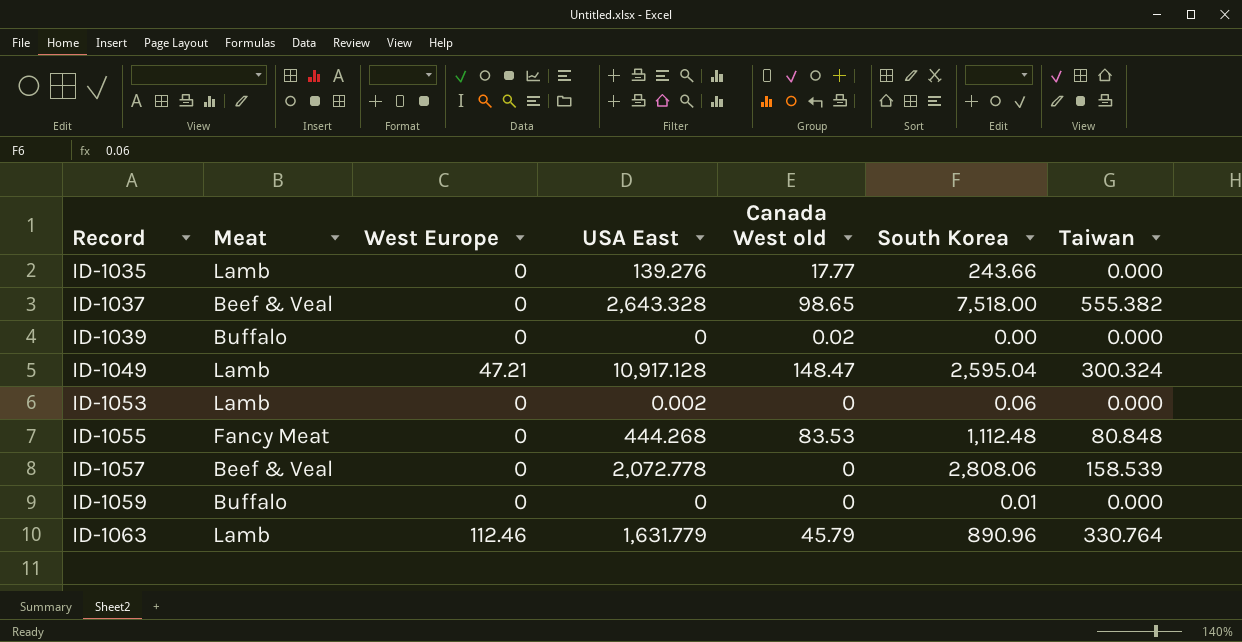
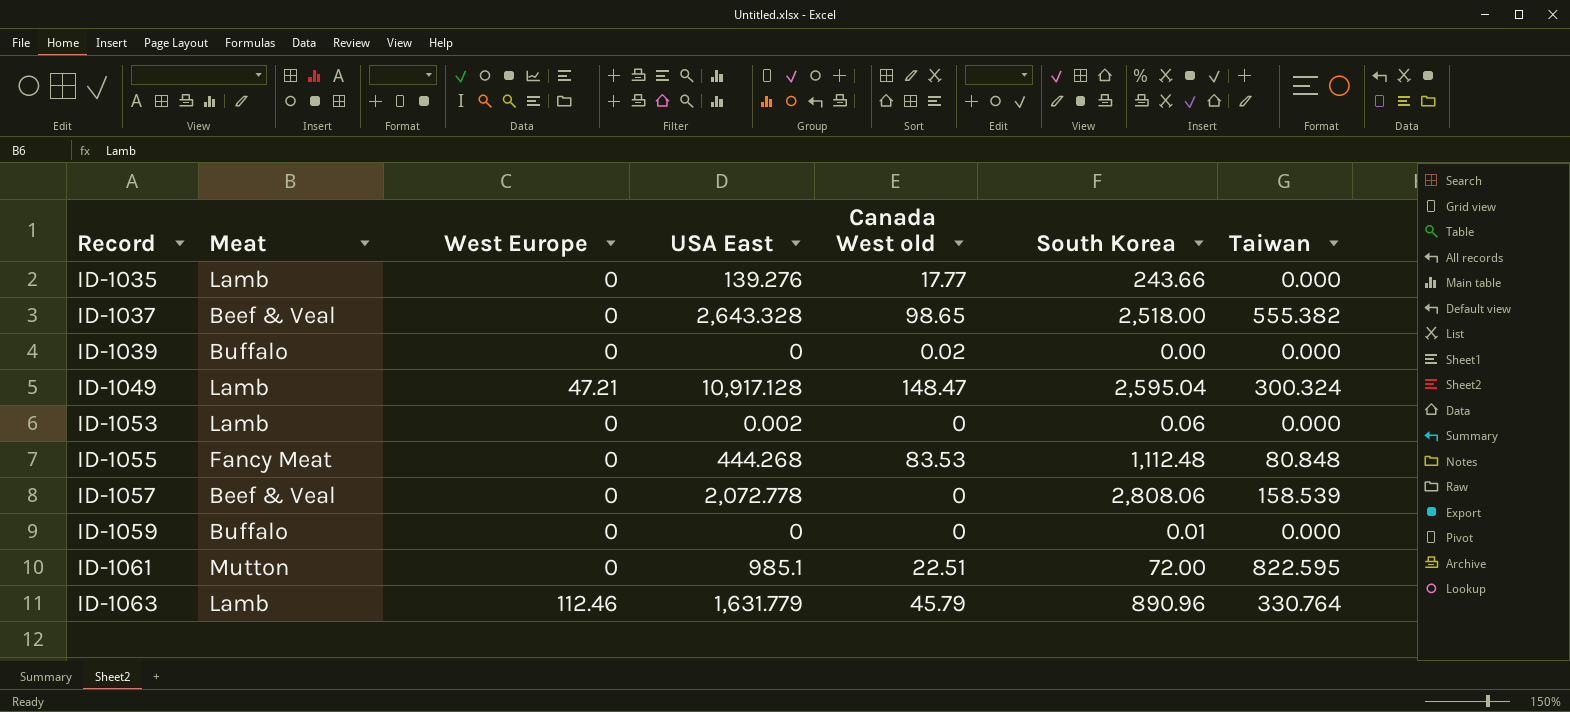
ID-1037 | South Korea: 7,518.00 -> 2,518.00
row ID-1061: none -> Mutton | 0 | 985.1 | 22.51 | 72.00 | 822.595

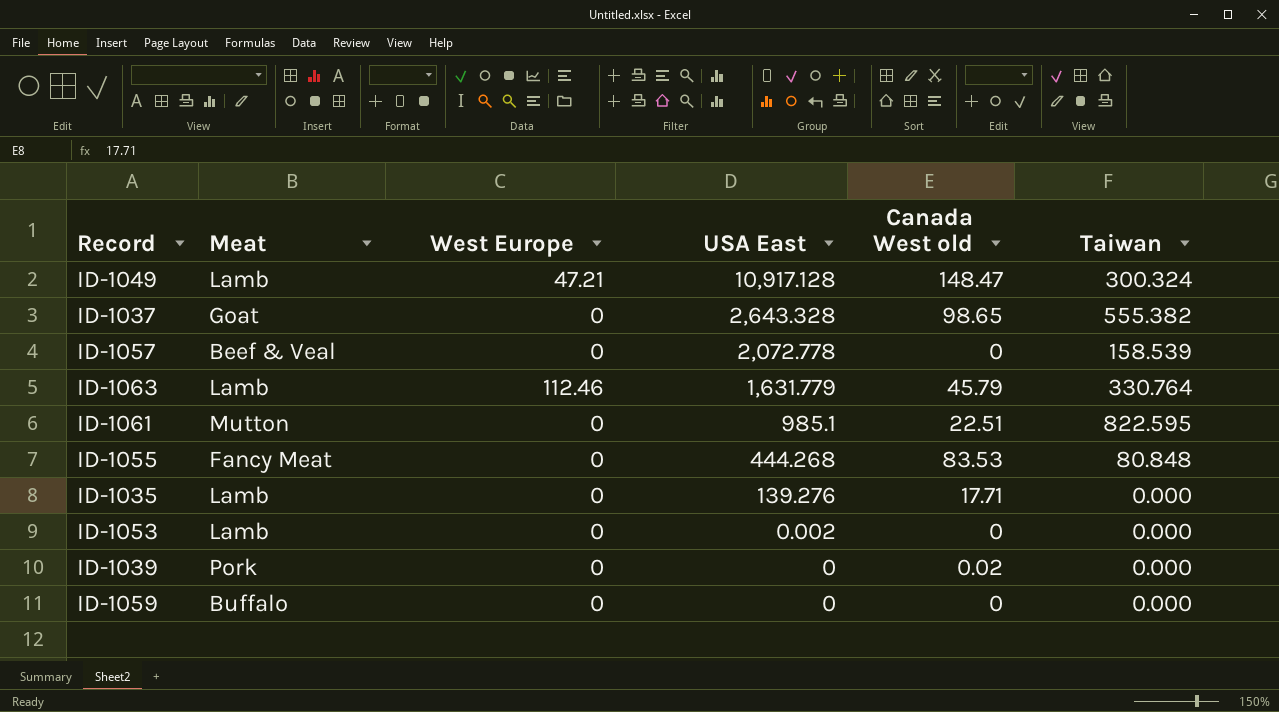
row order: Record ascending -> USA East descending
column South Korea | position: 6 -> none
ID-1037 | Meat: Beef & Veal -> Goat
ID-1035 | Canada West old: 17.77 -> 17.71
ID-1039 | Meat: Buffalo -> Pork

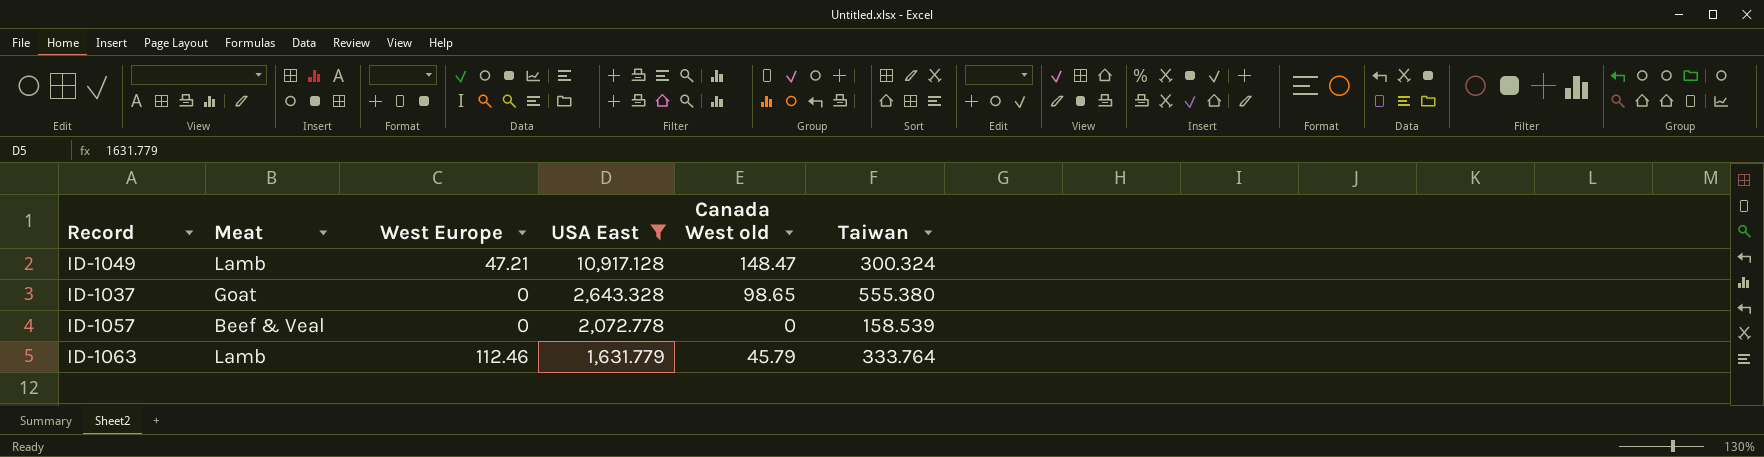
filter: none -> USA East >= 1,631.779
ID-1037 | Taiwan: 555.382 -> 555.380
ID-1063 | Taiwan: 330.764 -> 333.764

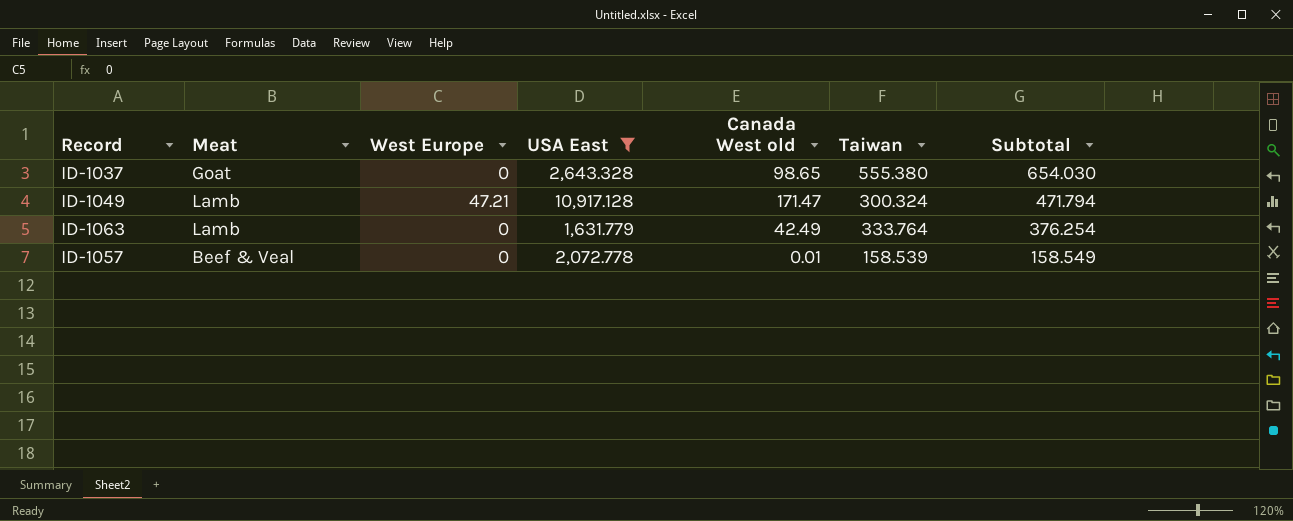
row order: USA East descending -> Subtotal descending
column Subtotal | formula: none -> [Canada West old] + [Taiwan]
ID-1049 | Canada West old: 148.47 -> 171.47
ID-1063 | West Europe: 112.46 -> 0
ID-1063 | Canada West old: 45.79 -> 42.49
ID-1057 | Canada West old: 0 -> 0.01

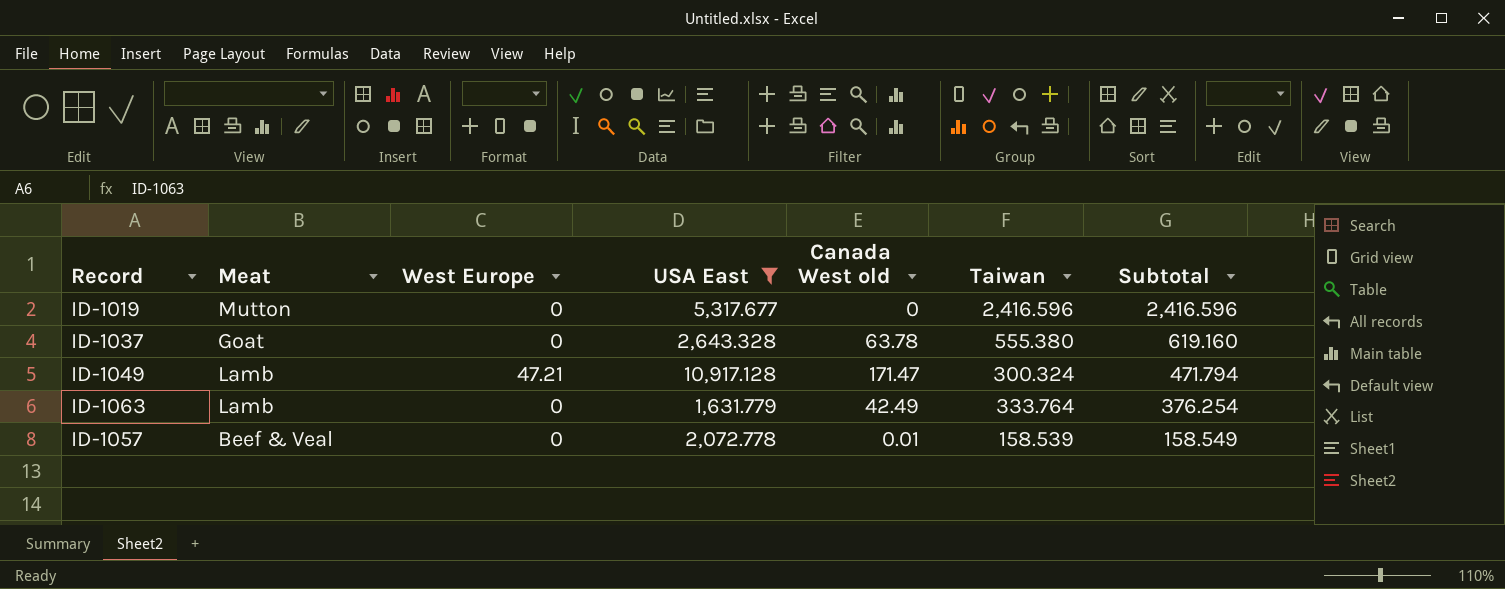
row ID-1019: none -> Mutton | 0 | 5,317.677 | 0 | 2,416.596 | 2,416.596
ID-1037 | Canada West old: 98.65 -> 63.78
ID-1037 | Subtotal: 654.030 -> 619.160

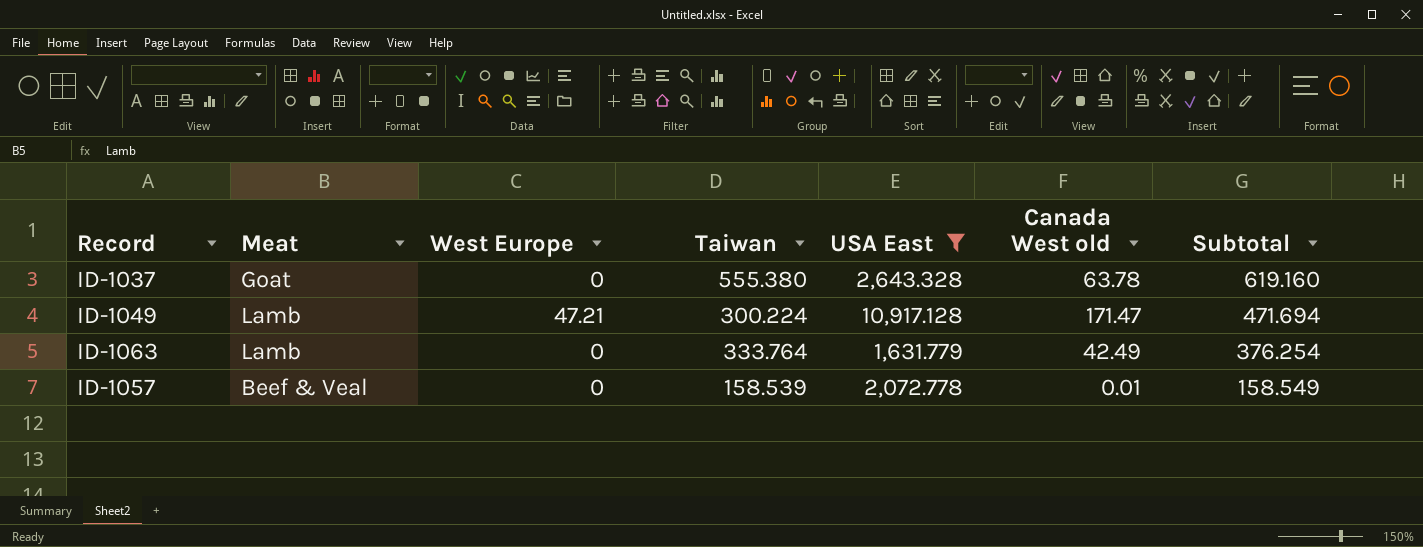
column Taiwan | position: 6 -> 4
row ID-1019: Mutton | 0 | 5,317.677 | 0 | 2,416.596 | 2,416.596 -> none
ID-1049 | Taiwan: 300.324 -> 300.224
ID-1049 | Subtotal: 471.794 -> 471.694

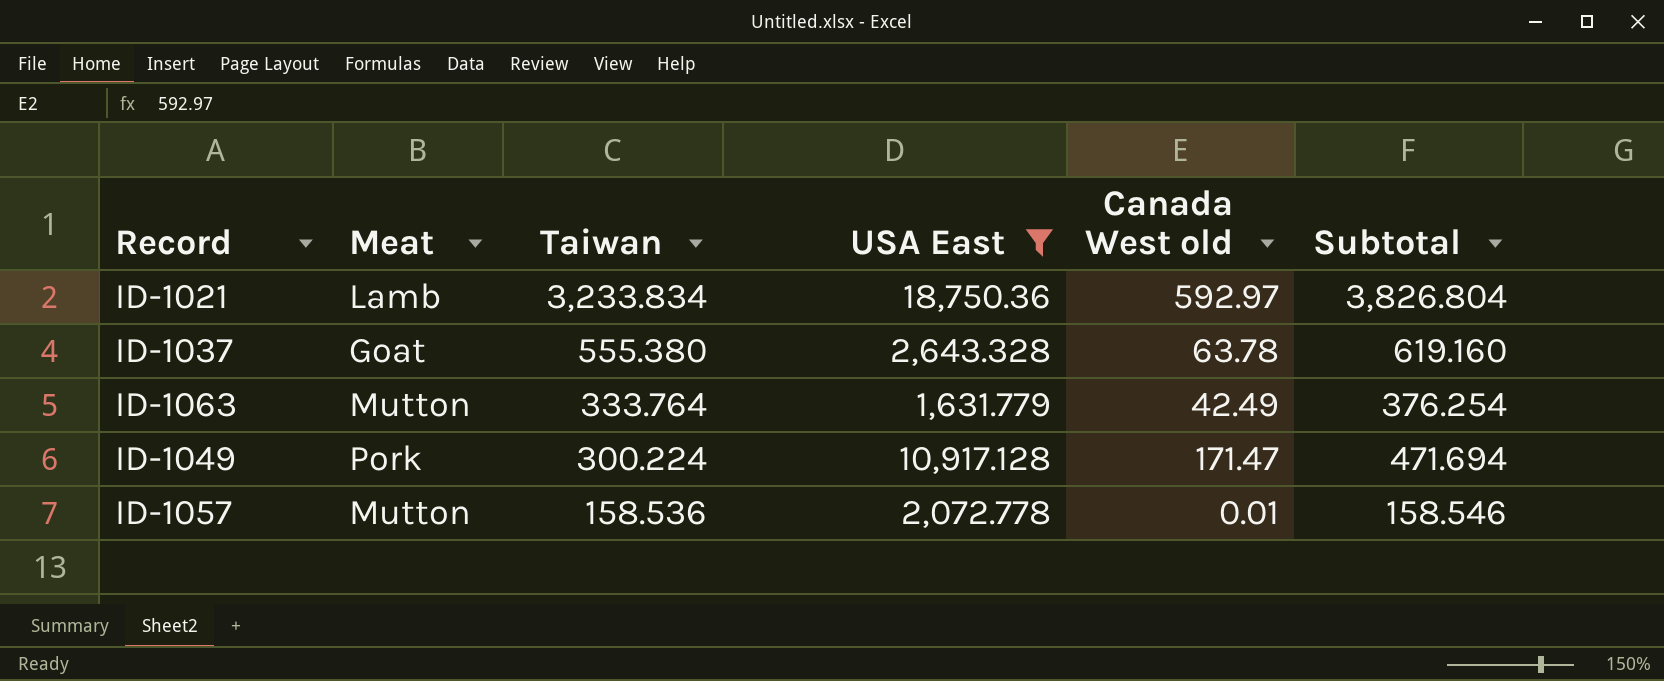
row order: Subtotal descending -> Taiwan descending
column West Europe | position: 3 -> none
row ID-1021: none -> Lamb | 3,233.834 | 18,750.36 | 592.97 | 3,826.804
ID-1063 | Meat: Lamb -> Mutton
ID-1049 | Meat: Lamb -> Pork
ID-1057 | Meat: Beef & Veal -> Mutton
ID-1057 | Taiwan: 158.539 -> 158.536
ID-1057 | Subtotal: 158.549 -> 158.546

